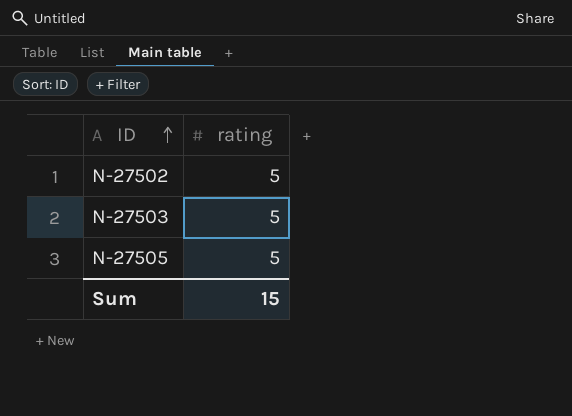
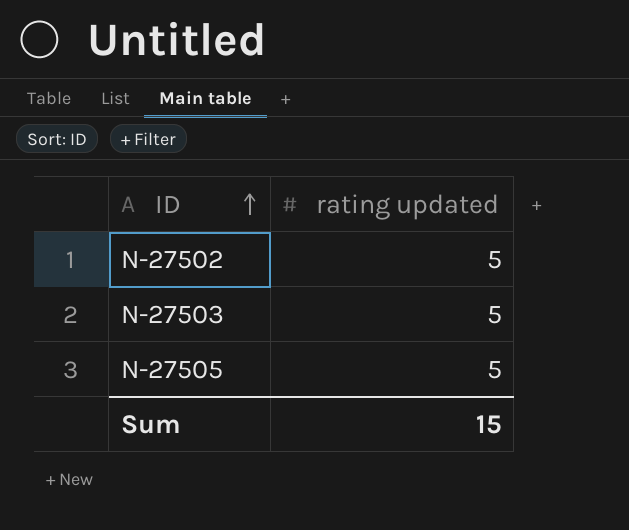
column name: rating -> rating updated

